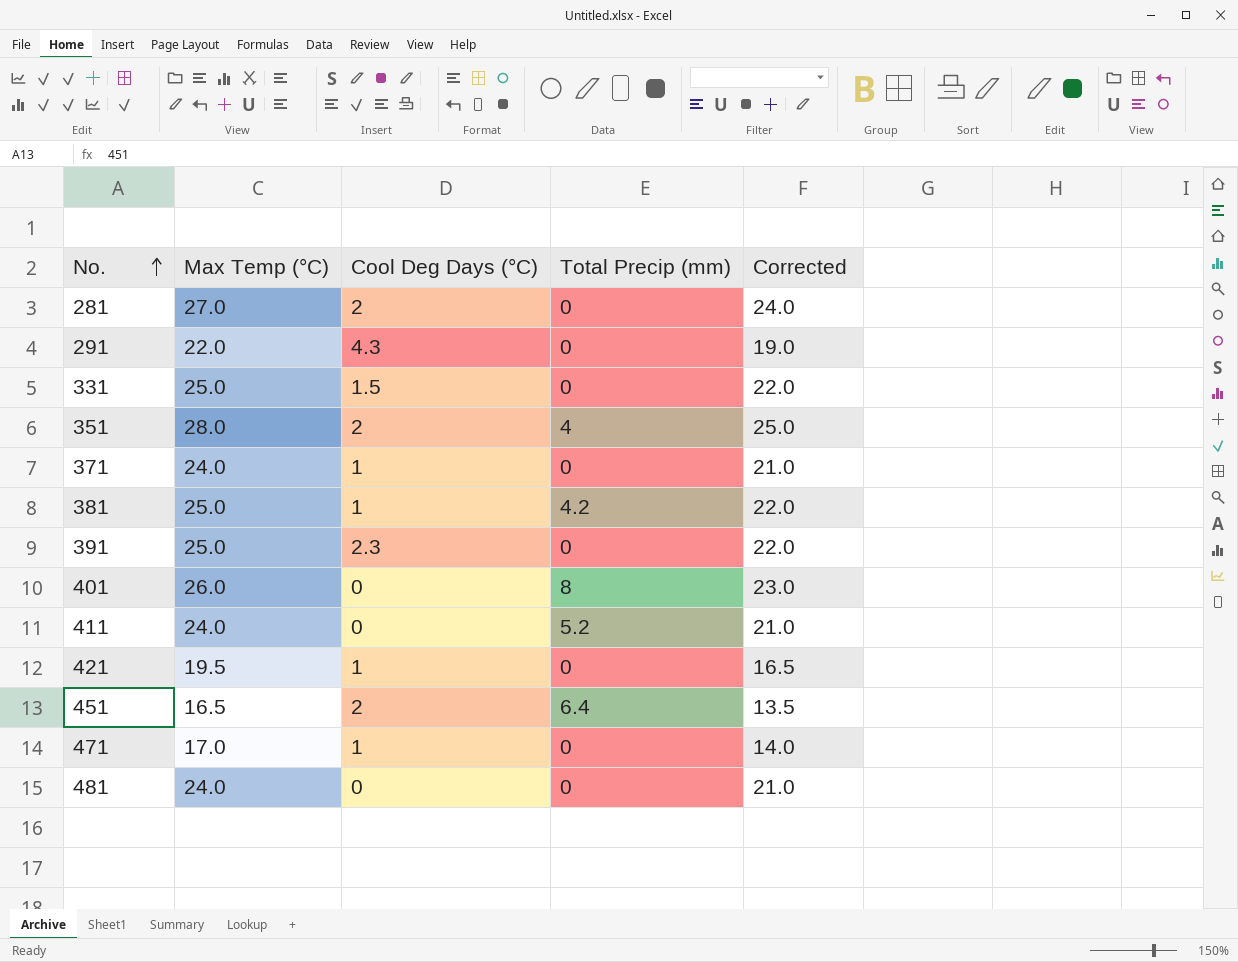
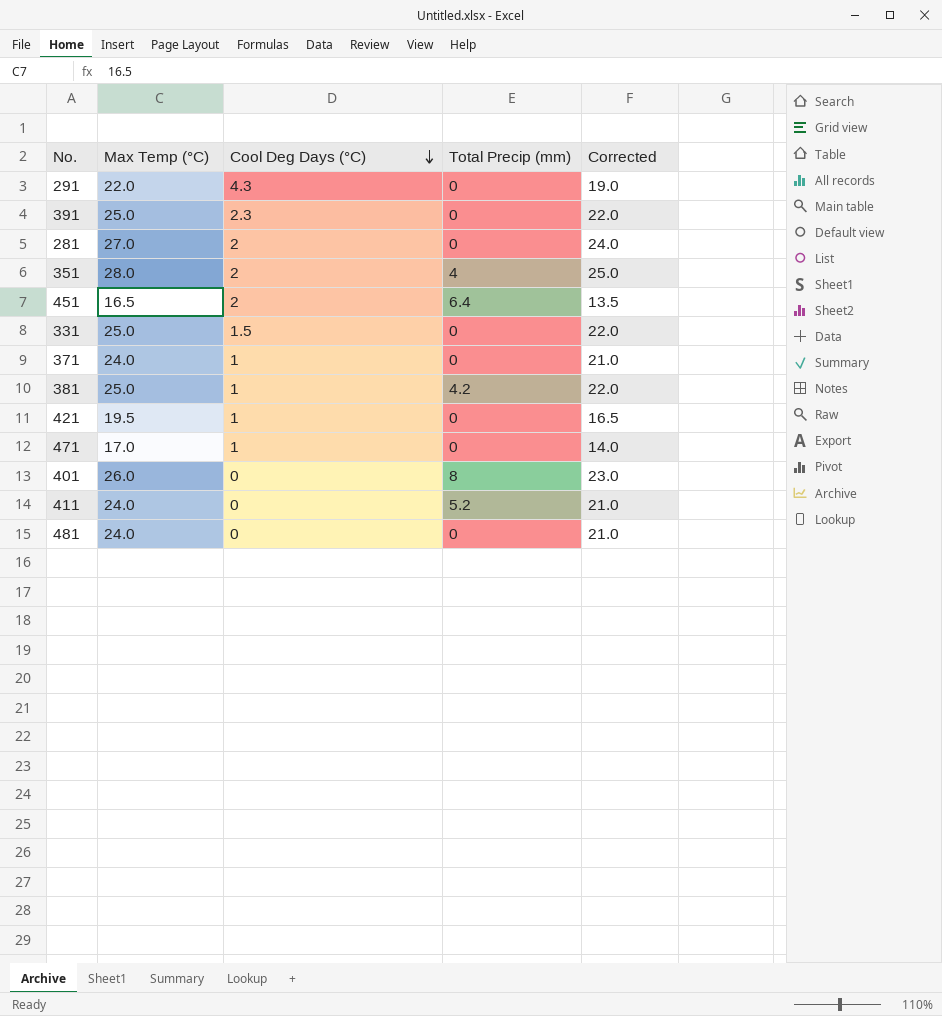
row order: No. ascending -> Cool Deg Days (°C) descending

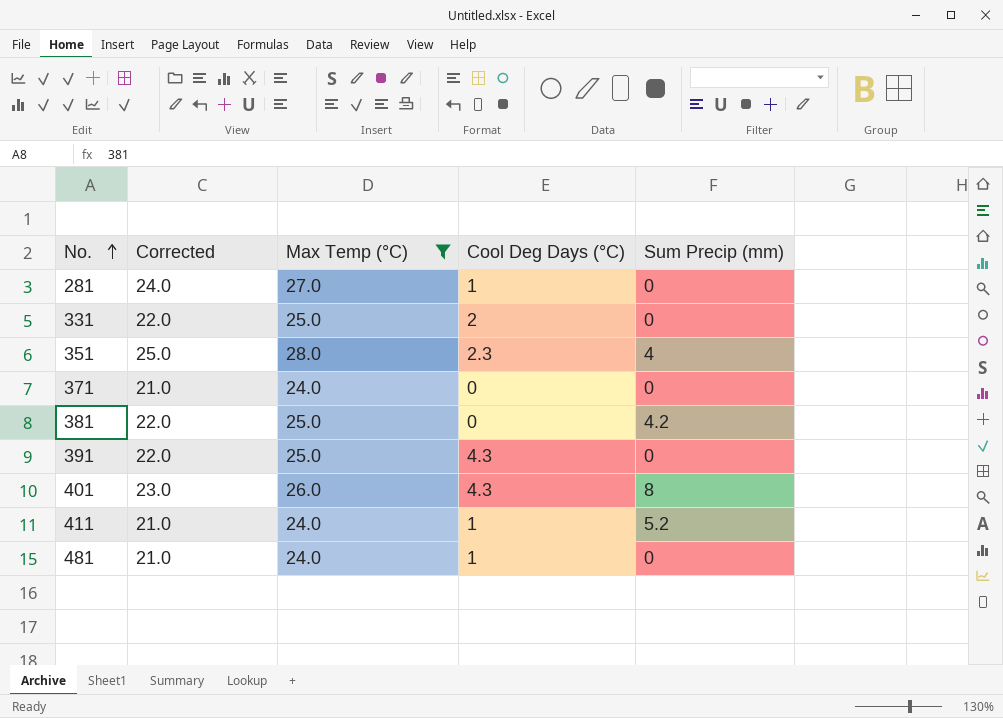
filter: none -> Max Temp (°C) >= 24.0
row order: Cool Deg Days (°C) descending -> No. ascending
column Corrected | position: 5 -> 2
column name: Total Precip (mm) -> Sum Precip (mm)
281 | Cool Deg Days (°C): 2 -> 1
331 | Cool Deg Days (°C): 1.5 -> 2
351 | Cool Deg Days (°C): 2 -> 2.3
371 | Cool Deg Days (°C): 1 -> 0
381 | Cool Deg Days (°C): 1 -> 0
391 | Cool Deg Days (°C): 2.3 -> 4.3
401 | Cool Deg Days (°C): 0 -> 4.3
411 | Cool Deg Days (°C): 0 -> 1
481 | Cool Deg Days (°C): 0 -> 1

